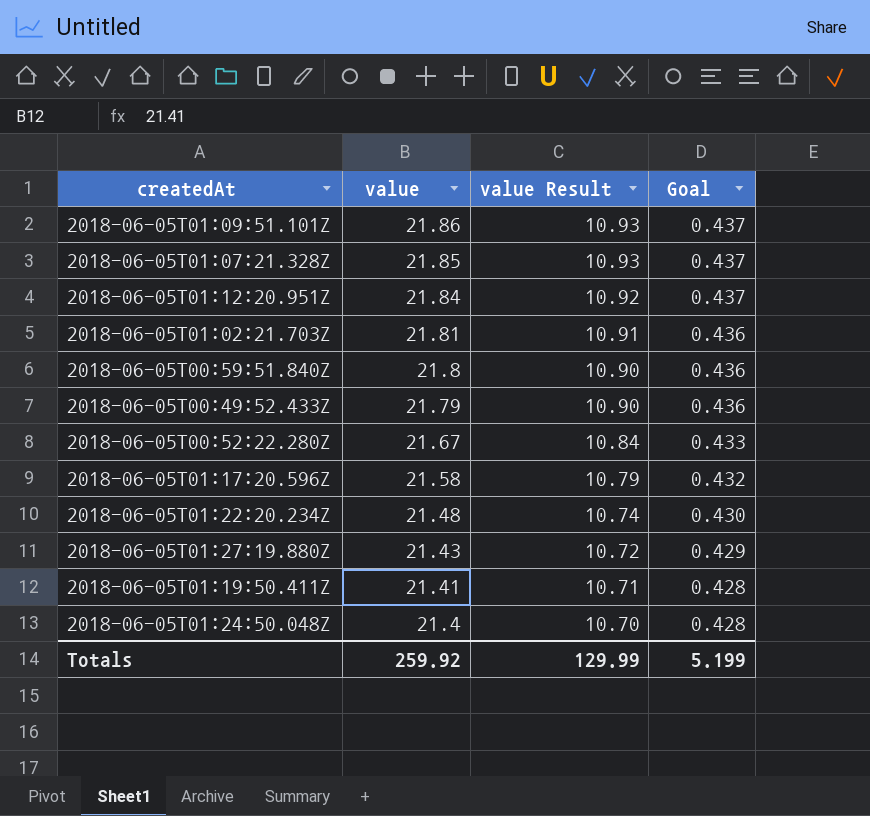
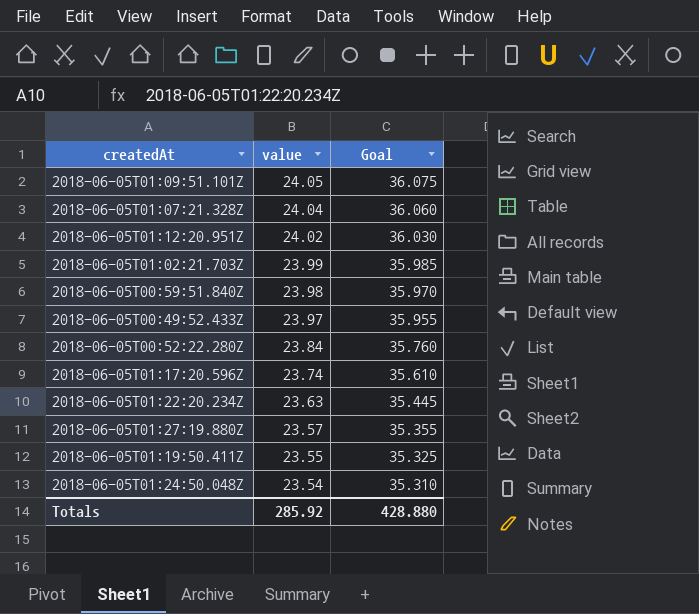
column value Result | formula: [value] * 0.5 -> none
column Goal | formula: [value] * 0.02 -> [value] * 1.5
2018-06-05T01:09:51.101Z | value: 21.86 -> 24.05
2018-06-05T01:07:21.328Z | value: 21.85 -> 24.04
2018-06-05T01:12:20.951Z | value: 21.84 -> 24.02
2018-06-05T01:02:21.703Z | value: 21.81 -> 23.99
2018-06-05T00:59:51.840Z | value: 21.8 -> 23.98
2018-06-05T00:49:52.433Z | value: 21.79 -> 23.97
2018-06-05T00:52:22.280Z | value: 21.67 -> 23.84
2018-06-05T01:17:20.596Z | value: 21.58 -> 23.74
2018-06-05T01:22:20.234Z | value: 21.48 -> 23.63
2018-06-05T01:27:19.880Z | value: 21.43 -> 23.57
2018-06-05T01:19:50.411Z | value: 21.41 -> 23.55
2018-06-05T01:24:50.048Z | value: 21.4 -> 23.54
Totals | value: 259.92 -> 285.92
Totals | Goal: 5.199 -> 428.880

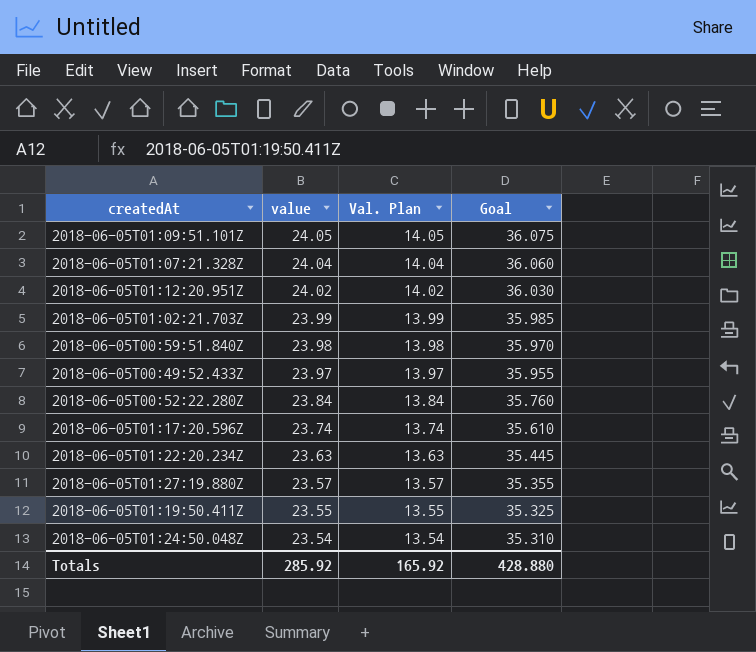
column Val. Plan | formula: none -> [value] - 10

